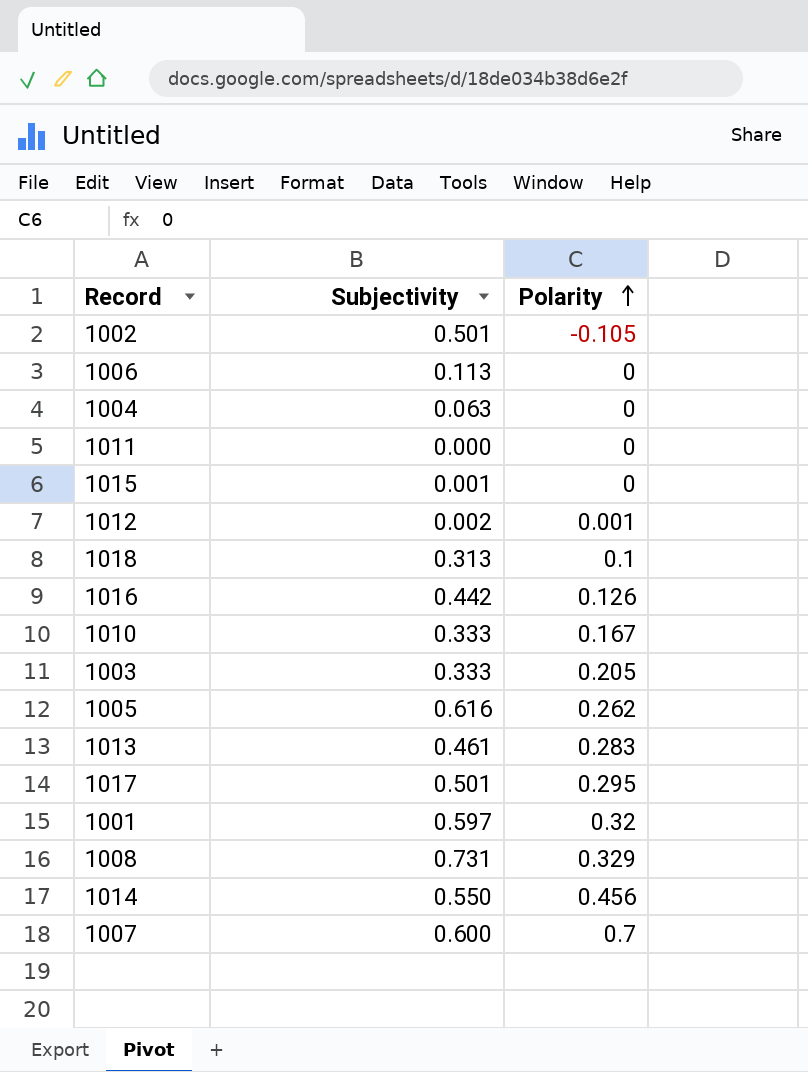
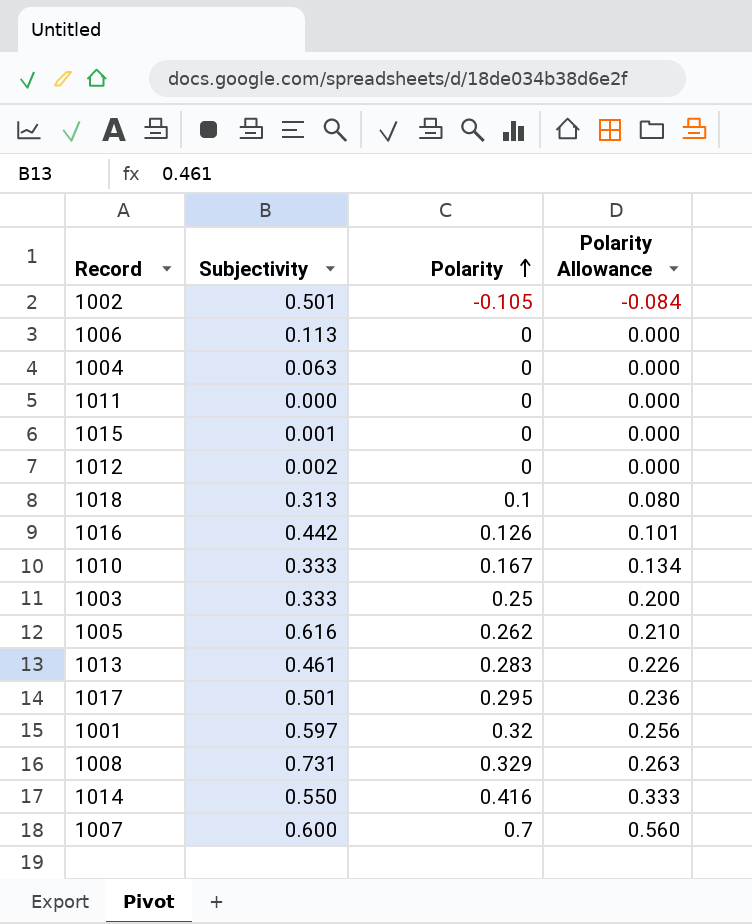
column Polarity Allowance | formula: none -> [Polarity] * 0.8
1012 | Polarity: 0.001 -> 0
1003 | Polarity: 0.205 -> 0.25
1014 | Polarity: 0.456 -> 0.416

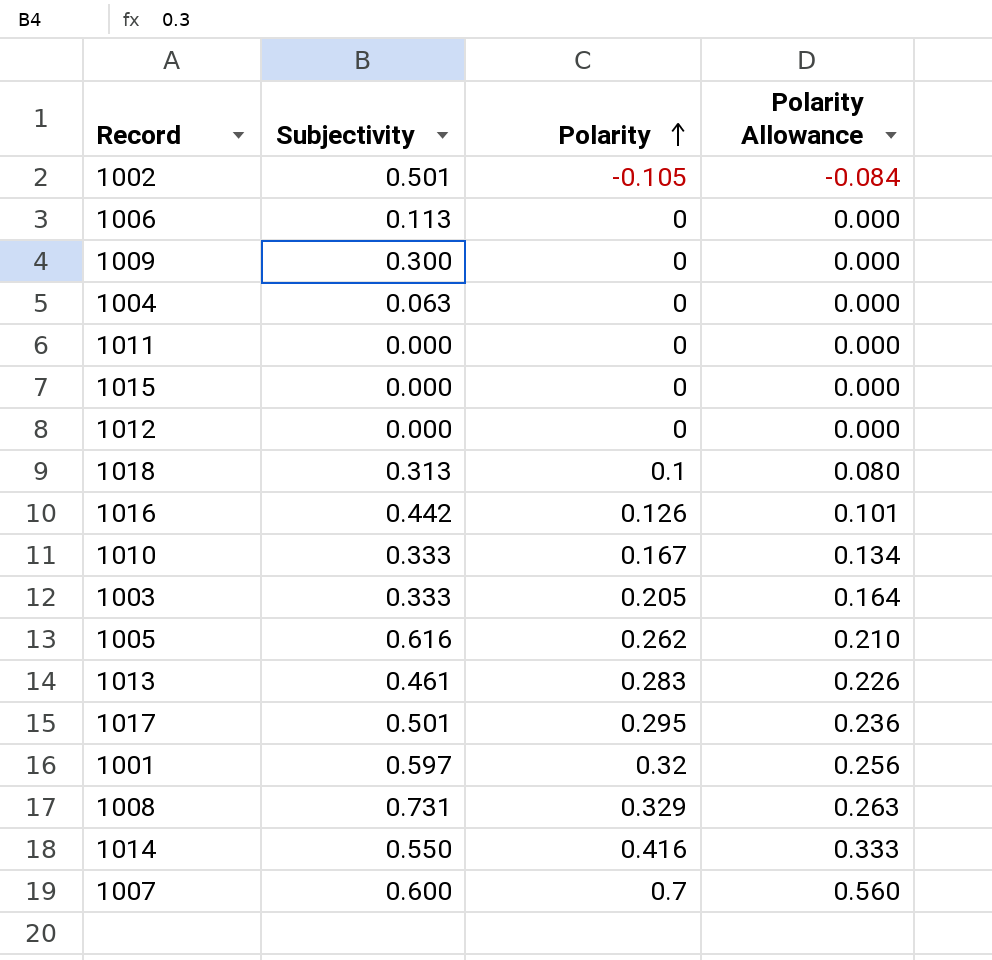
row 1009: none -> 0.300 | 0 | 0.000
1015 | Subjectivity: 0.001 -> 0.000
1012 | Subjectivity: 0.002 -> 0.000
1003 | Polarity: 0.25 -> 0.205
1003 | Polarity Allowance: 0.200 -> 0.164

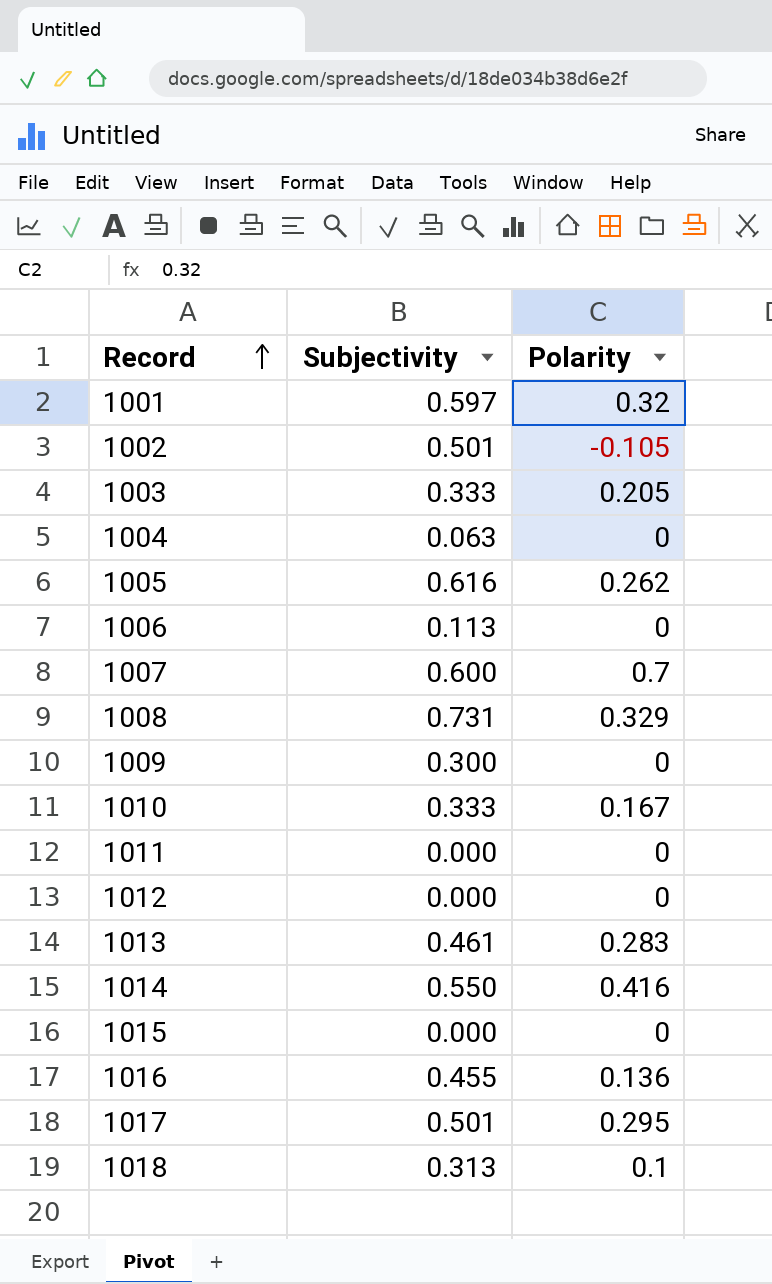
row order: Polarity ascending -> Record ascending
column Polarity Allowance | formula: [Polarity] * 0.8 -> none
1016 | Subjectivity: 0.442 -> 0.455
1016 | Polarity: 0.126 -> 0.136

